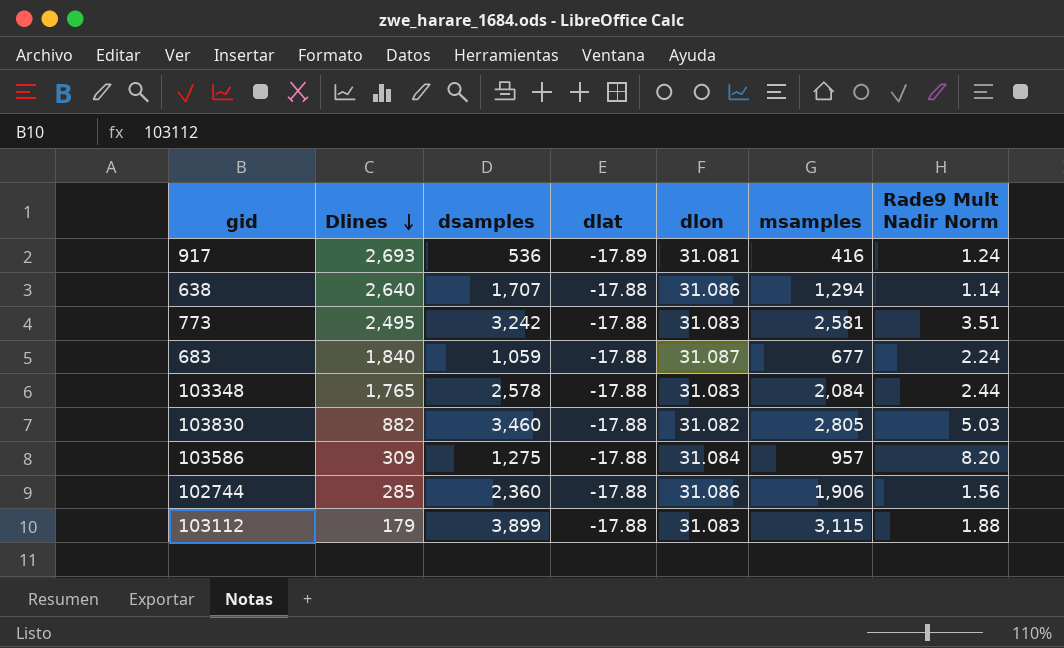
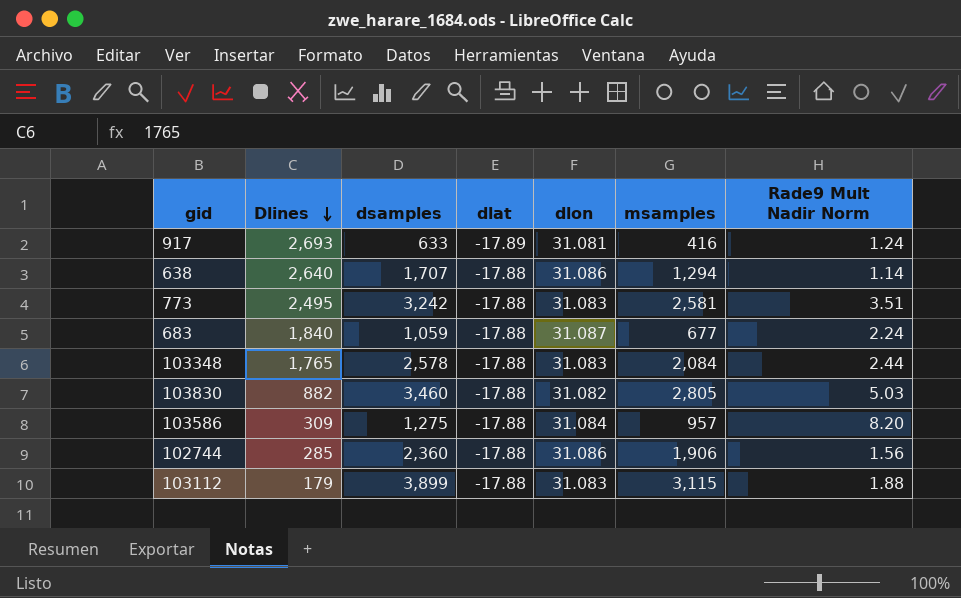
917 | dsamples: 536 -> 633

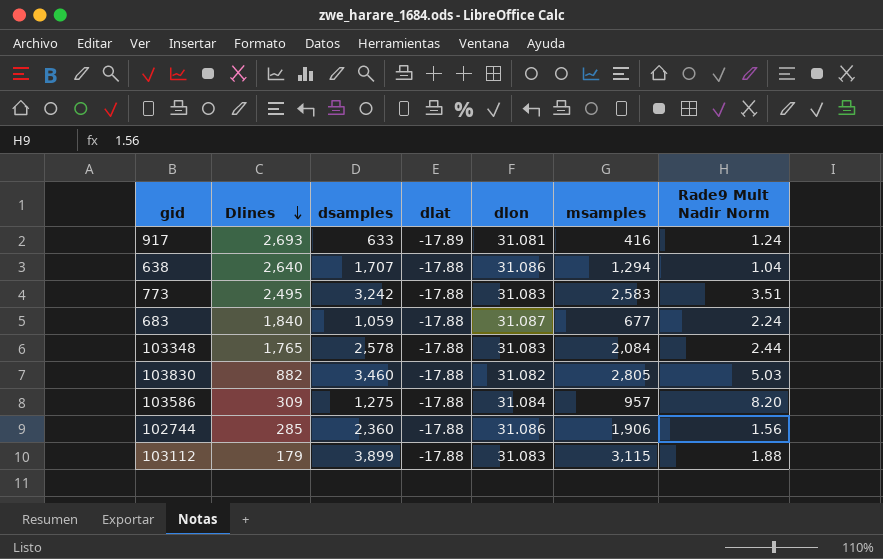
638 | Rade9 Mult Nadir Norm: 1.14 -> 1.04
773 | msamples: 2,581 -> 2,583

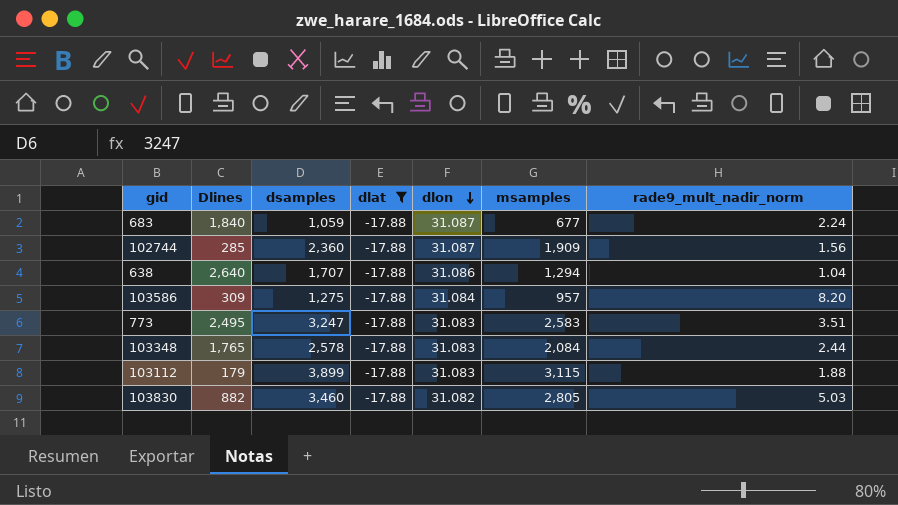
filter: none -> dlat = -17.88
row order: Dlines descending -> dlon descending
column name: Rade9 Mult Nadir Norm -> rade9_mult_nadir_norm
102744 | dlon: 31.086 -> 31.087
102744 | msamples: 1,906 -> 1,909
773 | dsamples: 3,242 -> 3,247

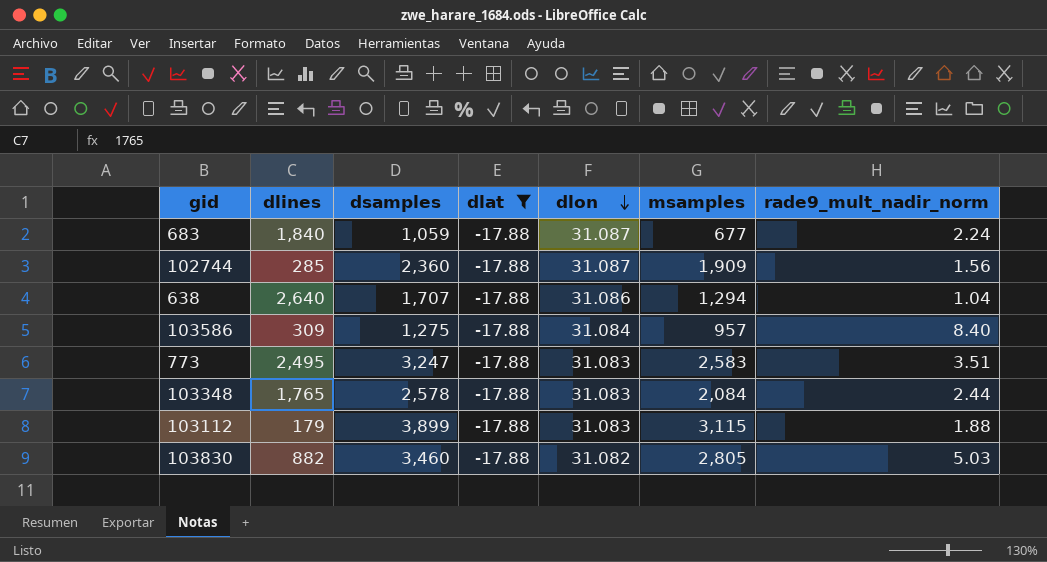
column name: Dlines -> dlines
103586 | rade9_mult_nadir_norm: 8.20 -> 8.40

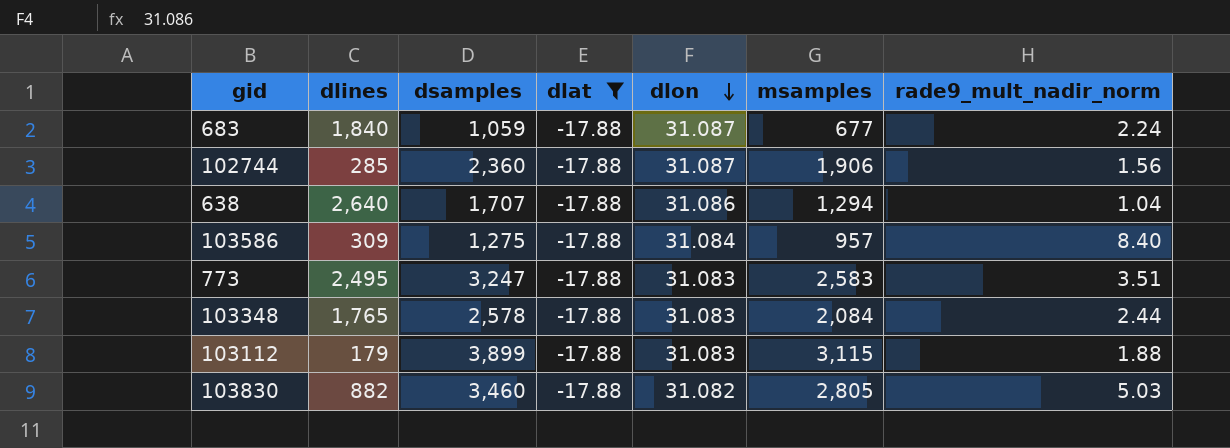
102744 | msamples: 1,909 -> 1,906

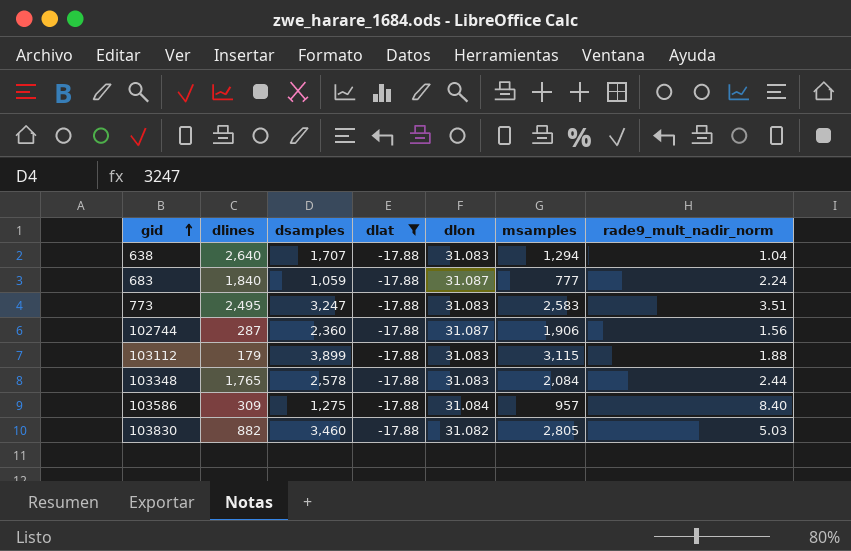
row order: dlon descending -> gid ascending
638 | dlon: 31.086 -> 31.083
683 | msamples: 677 -> 777
102744 | dlines: 285 -> 287

